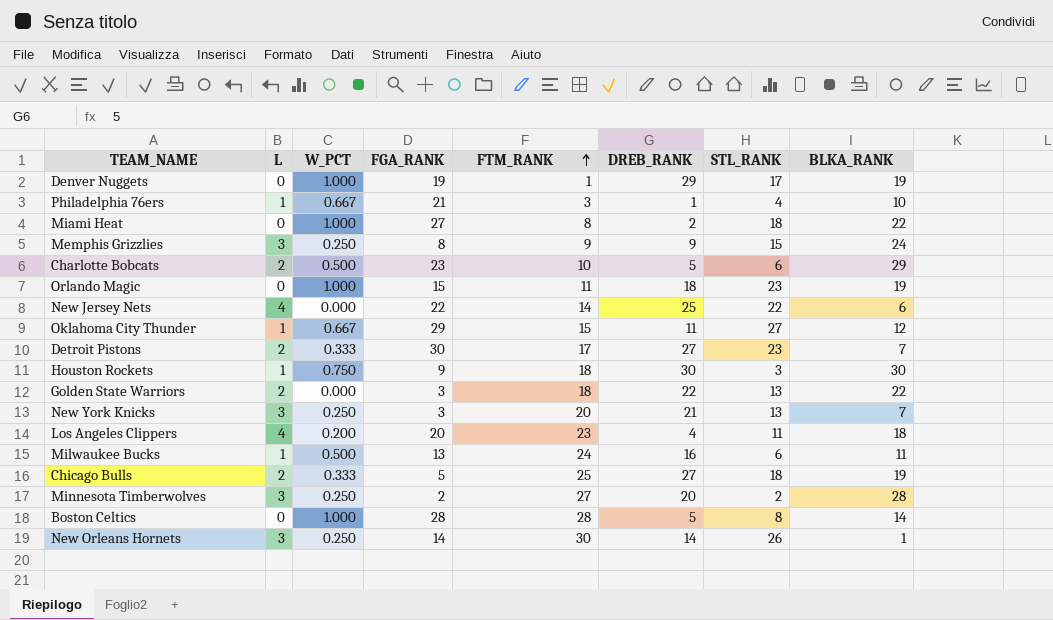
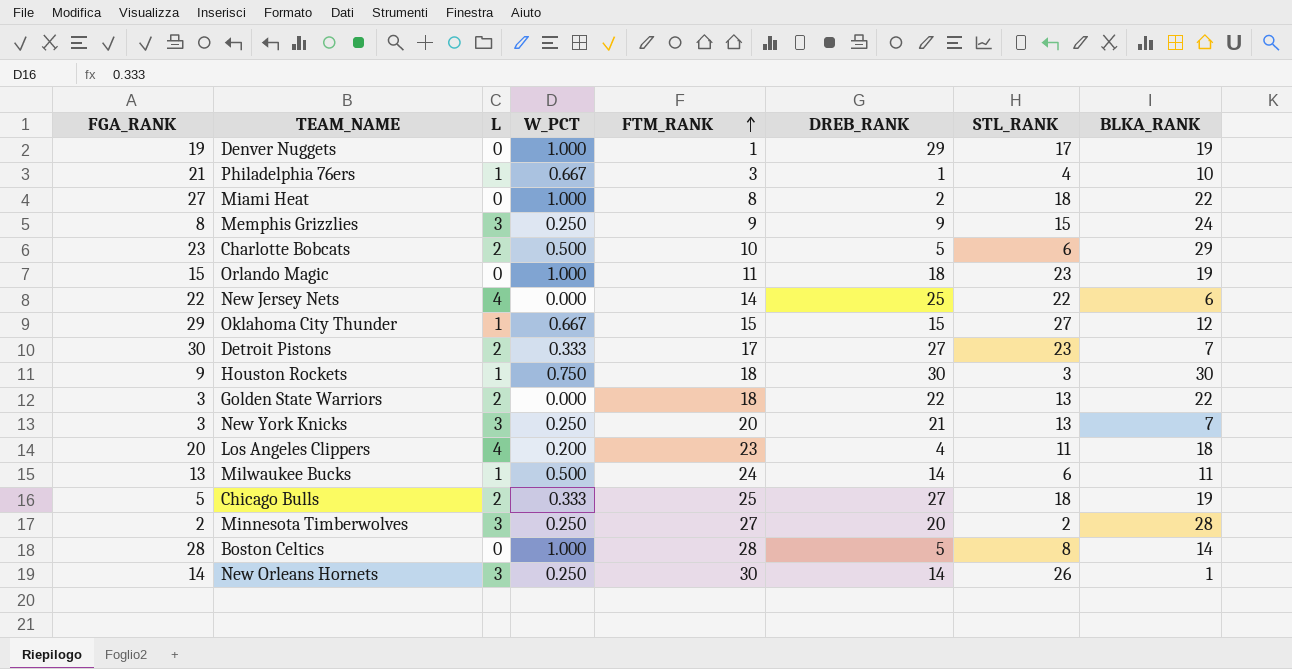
column FGA_RANK | position: 4 -> 1
Oklahoma City Thunder | DREB_RANK: 11 -> 15
Milwaukee Bucks | DREB_RANK: 16 -> 14

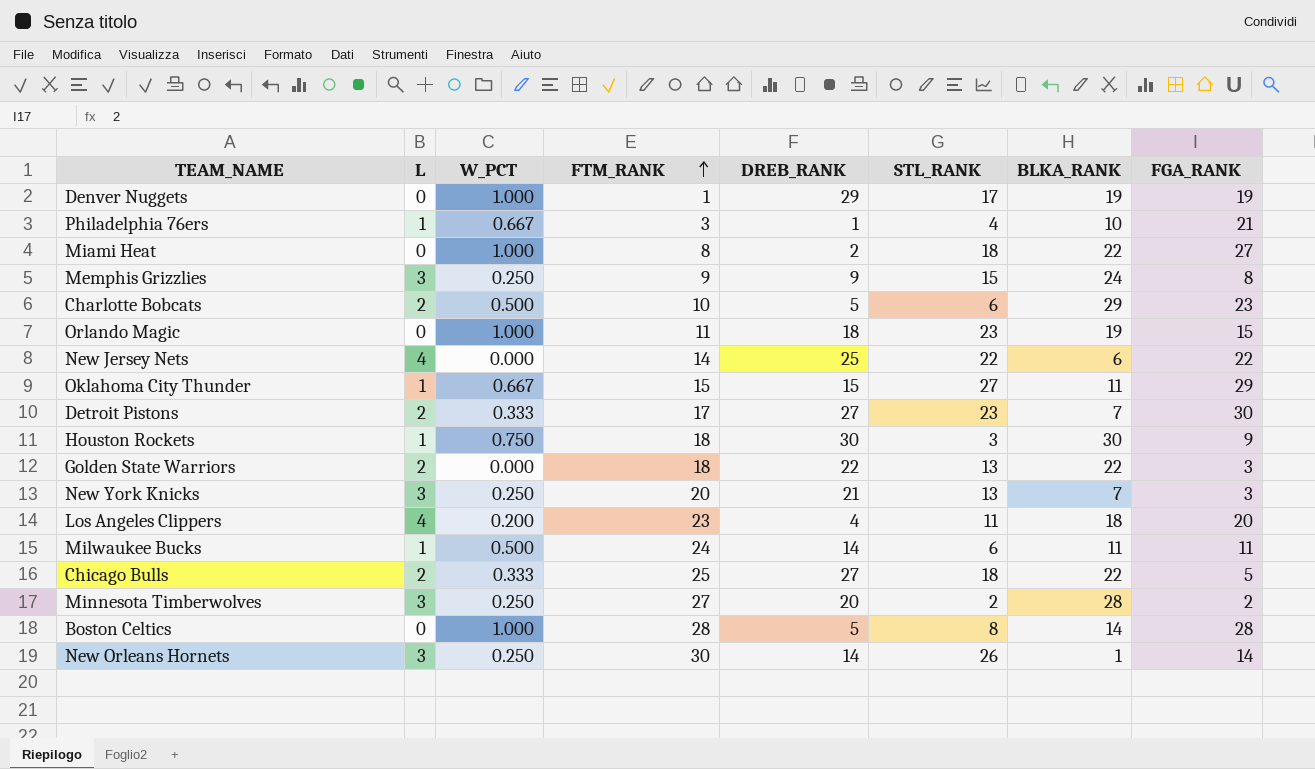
column FGA_RANK | position: 1 -> 8
Oklahoma City Thunder | BLKA_RANK: 12 -> 11
Milwaukee Bucks | FGA_RANK: 13 -> 11
Chicago Bulls | BLKA_RANK: 19 -> 22

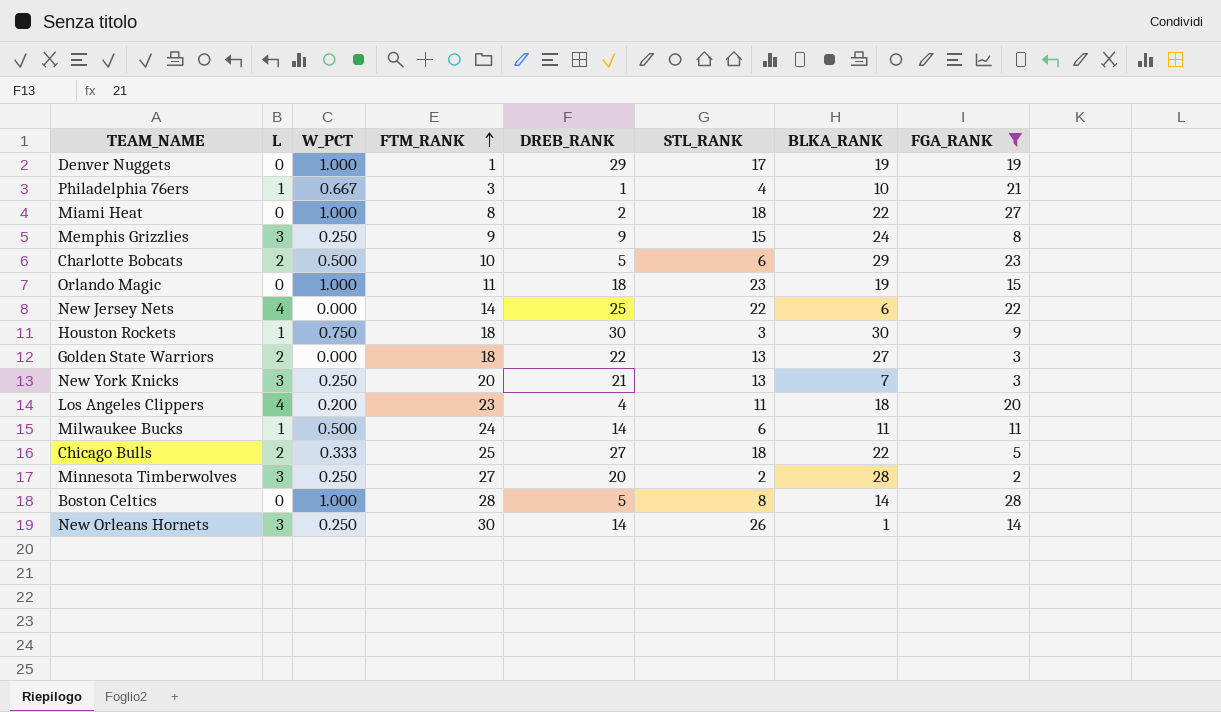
filter: none -> FGA_RANK <= 28
Golden State Warriors | BLKA_RANK: 22 -> 27

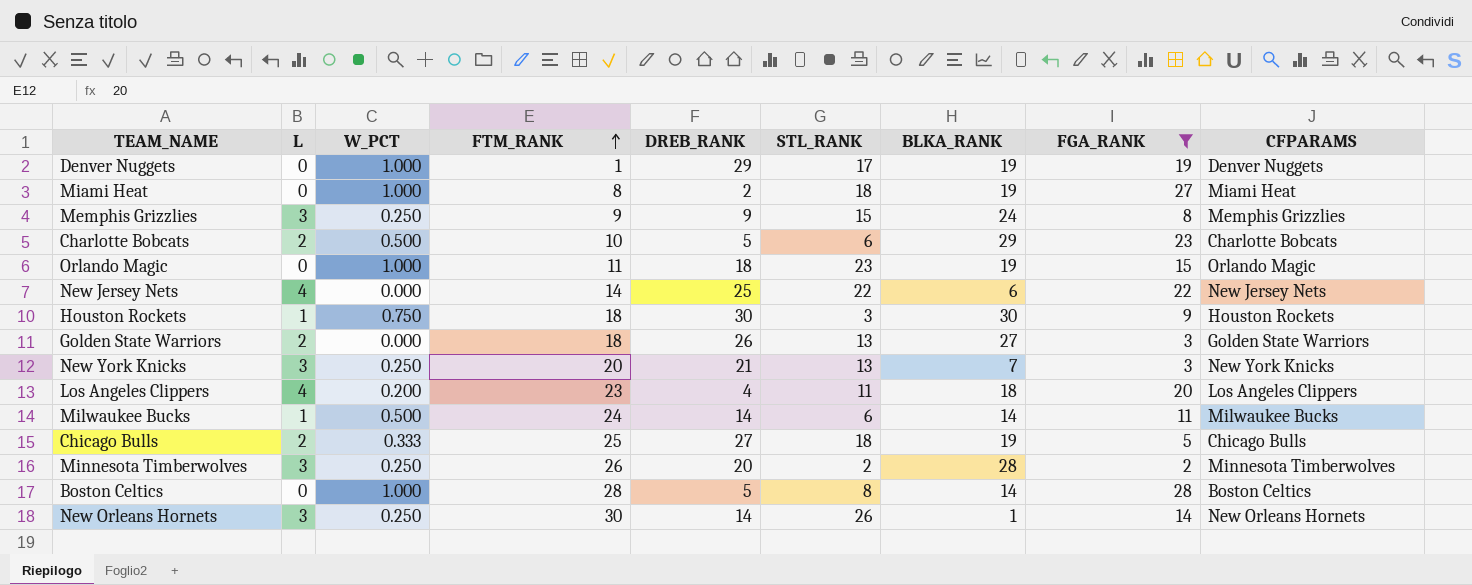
column CFPARAMS | position: none -> 9
row Philadelphia 76ers: 1 | 0.667 | 3 | 1 | 4 | 10 | 21 -> none
Miami Heat | BLKA_RANK: 22 -> 19
Golden State Warriors | DREB_RANK: 22 -> 26
Milwaukee Bucks | BLKA_RANK: 11 -> 14
Chicago Bulls | BLKA_RANK: 22 -> 19
Minnesota Timberwolves | FTM_RANK: 27 -> 26

